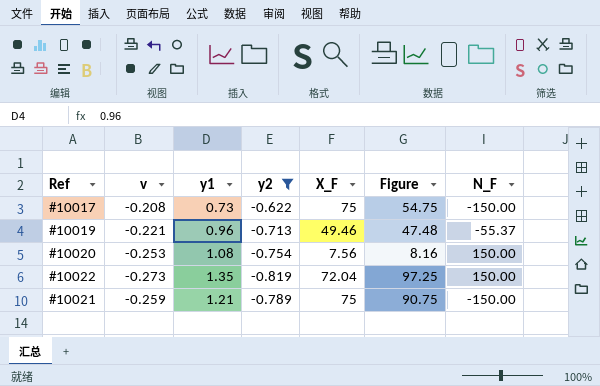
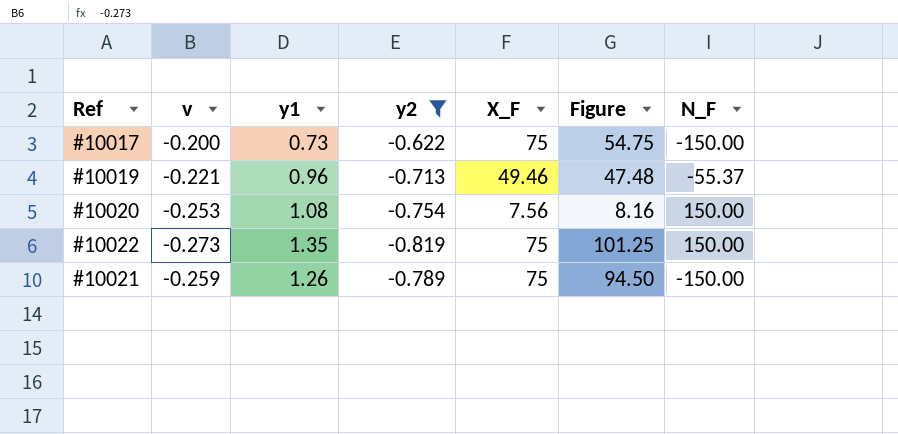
#10017 | v: -0.208 -> -0.200
#10022 | X_F: 72.04 -> 75
#10022 | Figure: 97.25 -> 101.25
#10021 | y1: 1.21 -> 1.26
#10021 | Figure: 90.75 -> 94.50

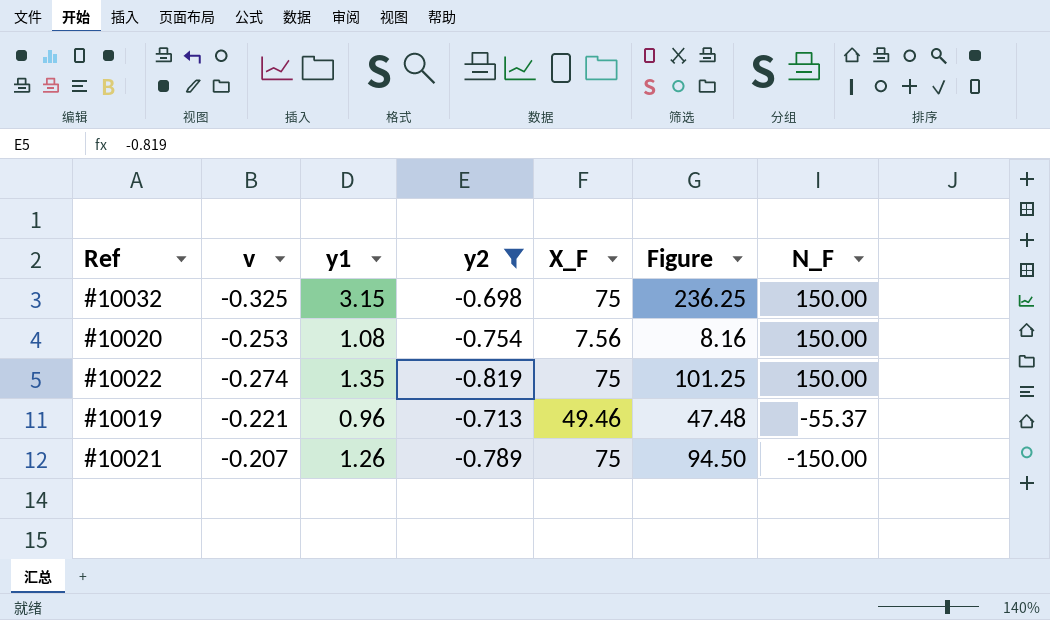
row order: none -> N_F descending
row #10017: -0.200 | 0.73 | -0.622 | 75 | 54.75 | -150.00 -> none
row #10032: none -> -0.325 | 3.15 | -0.698 | 75 | 236.25 | 150.00
#10022 | v: -0.273 -> -0.274
#10021 | v: -0.259 -> -0.207

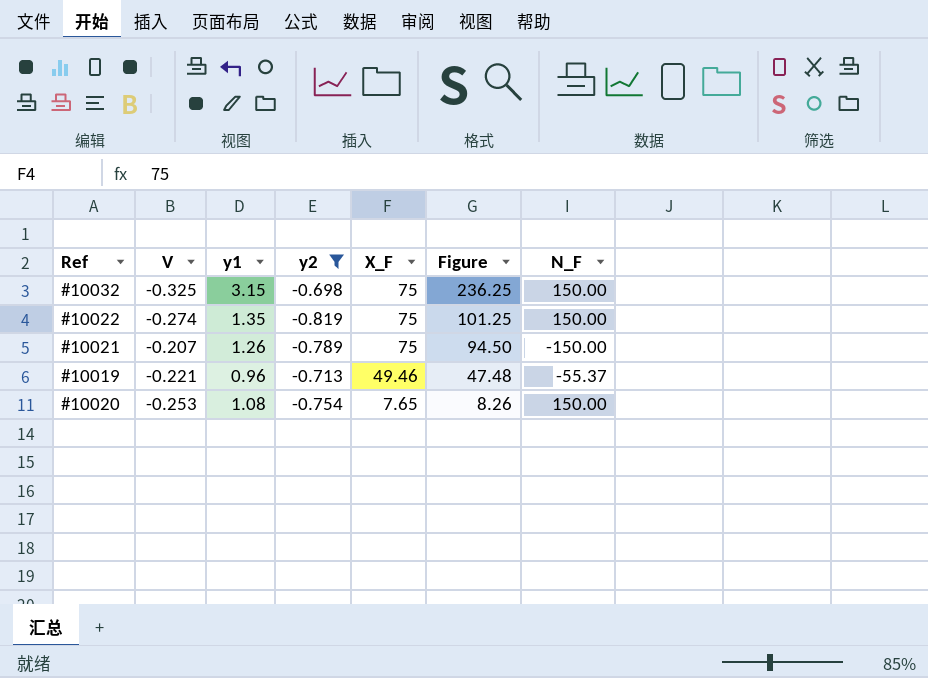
row order: N_F descending -> X_F descending
column name: v -> V
#10020 | X_F: 7.56 -> 7.65
#10020 | Figure: 8.16 -> 8.26

